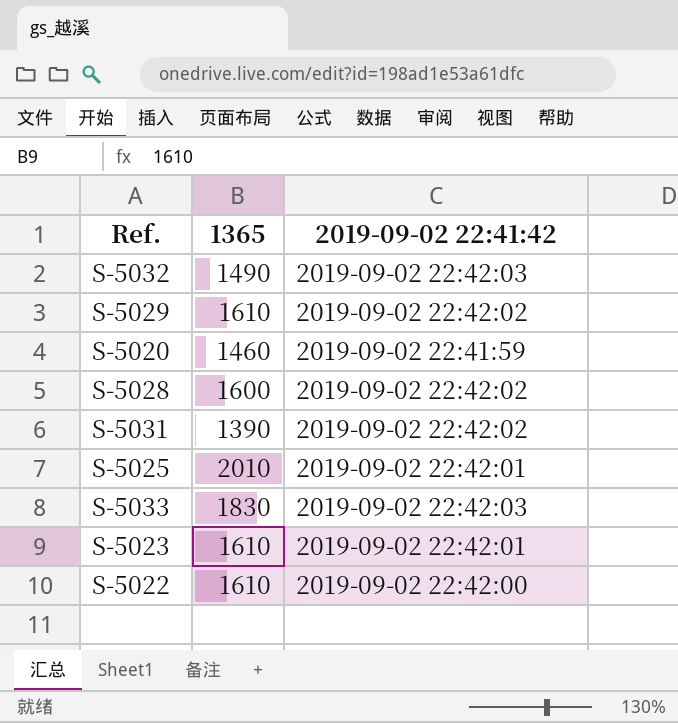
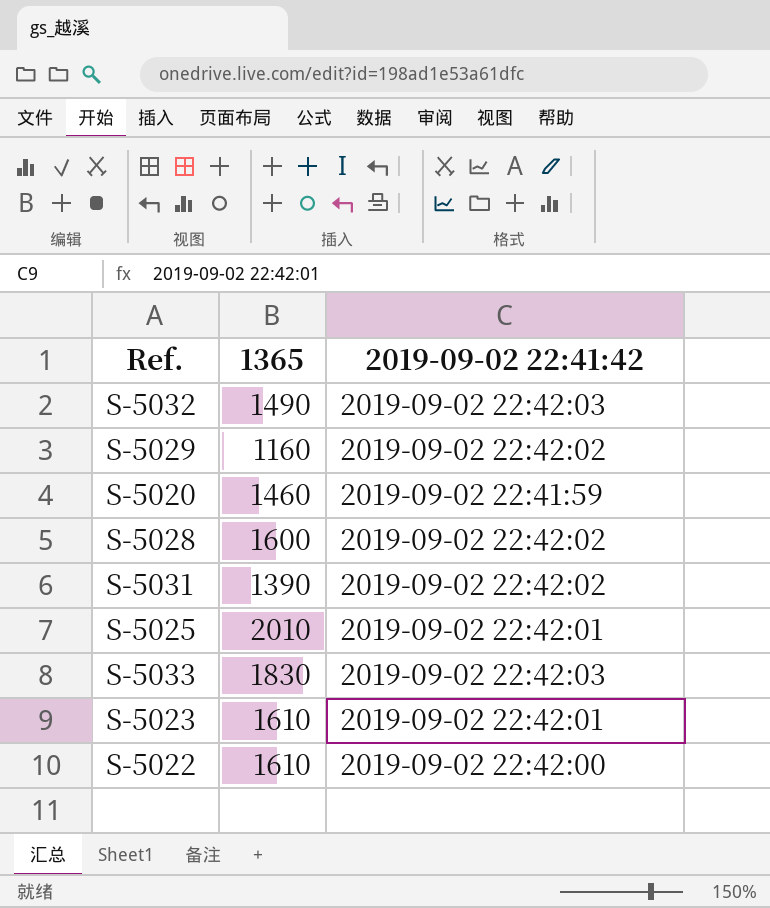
S-5029 | 1365: 1610 -> 1160

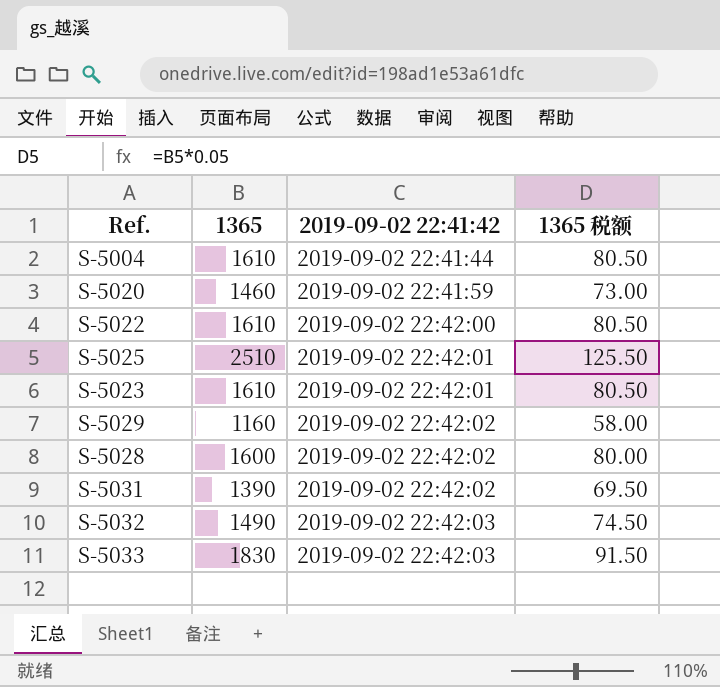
row order: none -> 2019-09-02 22:41:42 ascending
column 1365 税额 | formula: none -> [1365] * 0.05
row S-5004: none -> 1610 | 2019-09-02 22:41:44 | 80.50
S-5025 | 1365: 2010 -> 2510

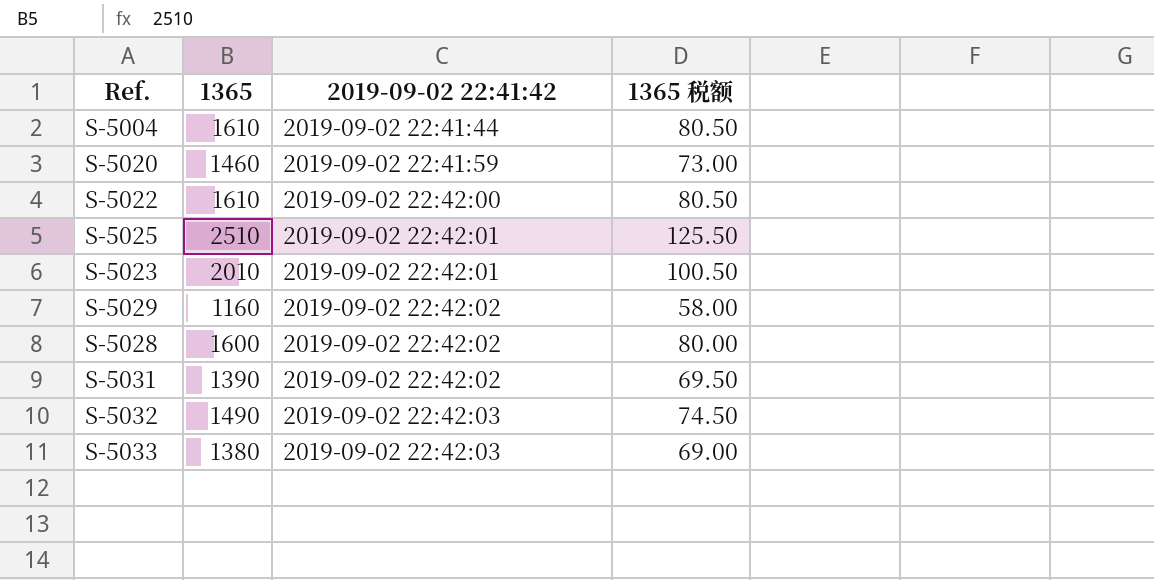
S-5023 | 1365: 1610 -> 2010
S-5023 | 1365 税额: 80.50 -> 100.50
S-5033 | 1365: 1830 -> 1380
S-5033 | 1365 税额: 91.50 -> 69.00

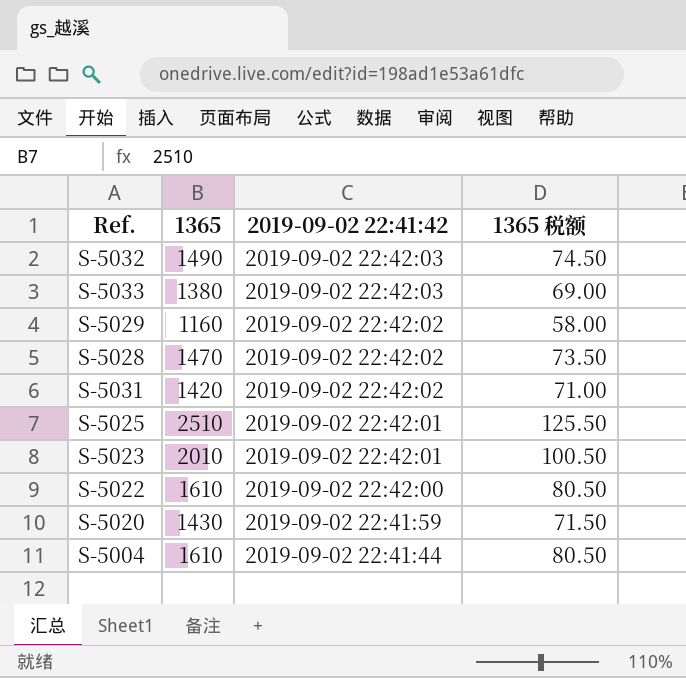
row order: 2019-09-02 22:41:42 ascending -> 2019-09-02 22:41:42 descending
S-5028 | 1365: 1600 -> 1470
S-5028 | 1365 税额: 80.00 -> 73.50
S-5031 | 1365: 1390 -> 1420
S-5031 | 1365 税额: 69.50 -> 71.00
S-5020 | 1365: 1460 -> 1430
S-5020 | 1365 税额: 73.00 -> 71.50

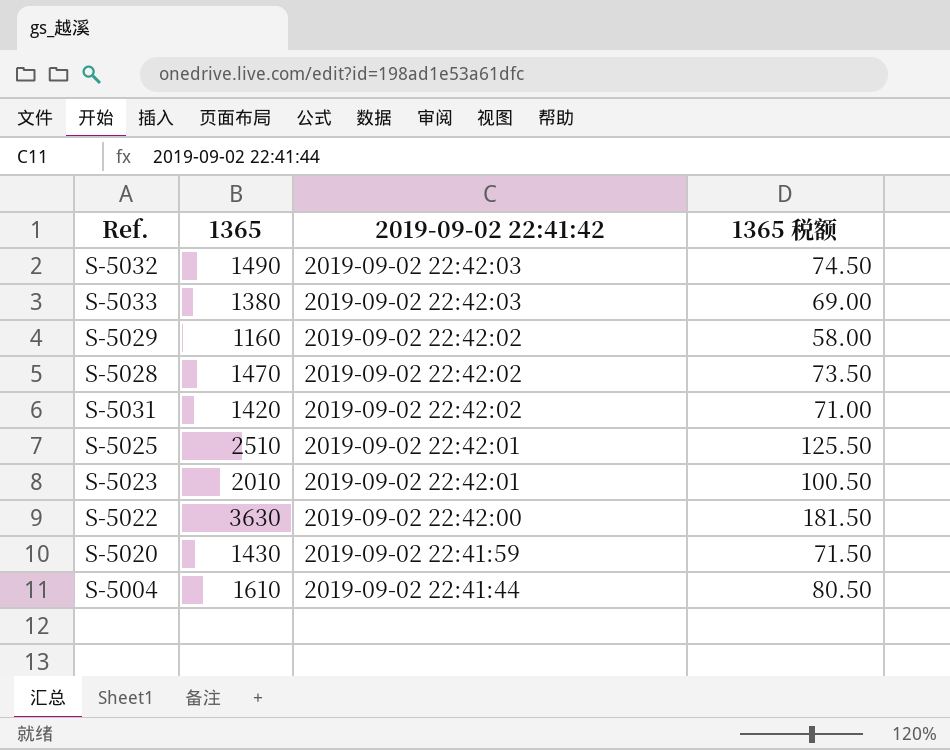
S-5022 | 1365: 1610 -> 3630
S-5022 | 1365 税额: 80.50 -> 181.50

